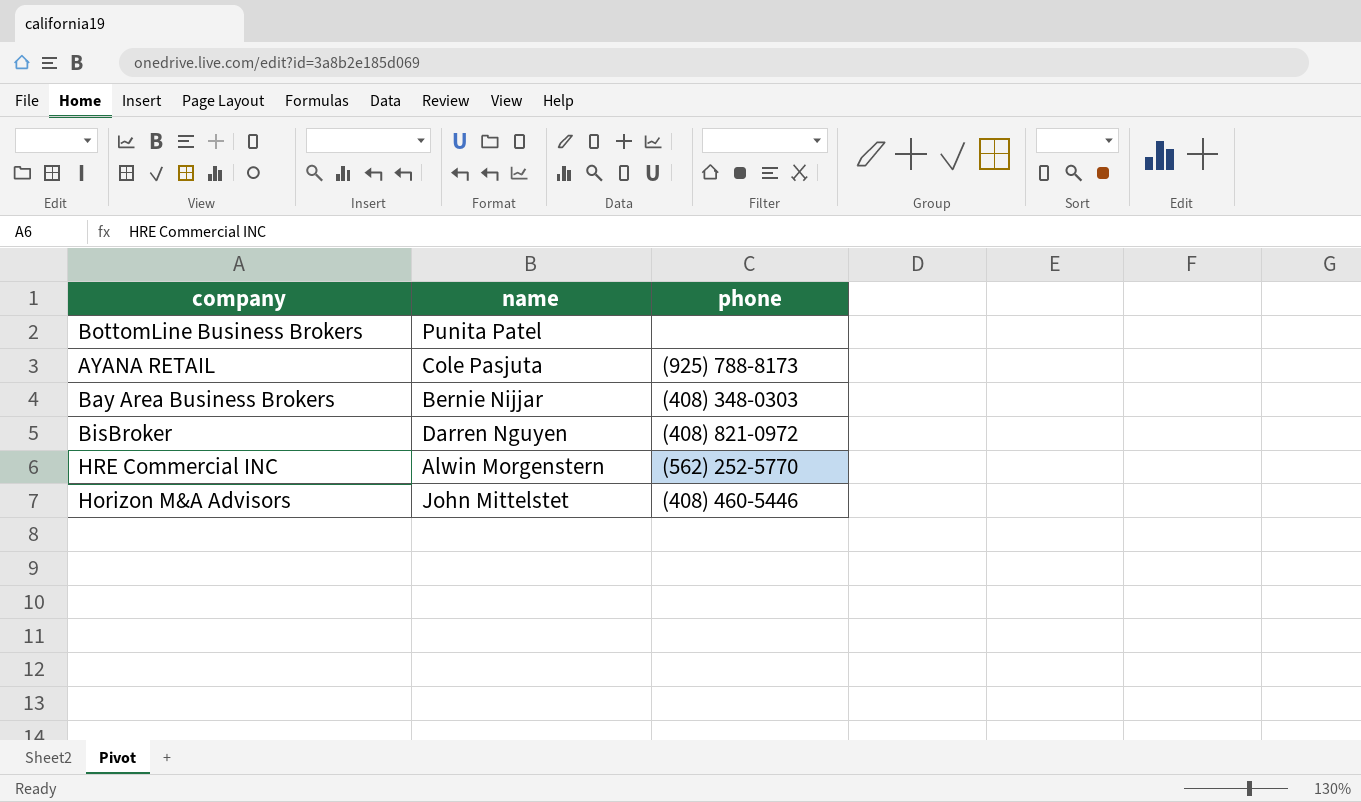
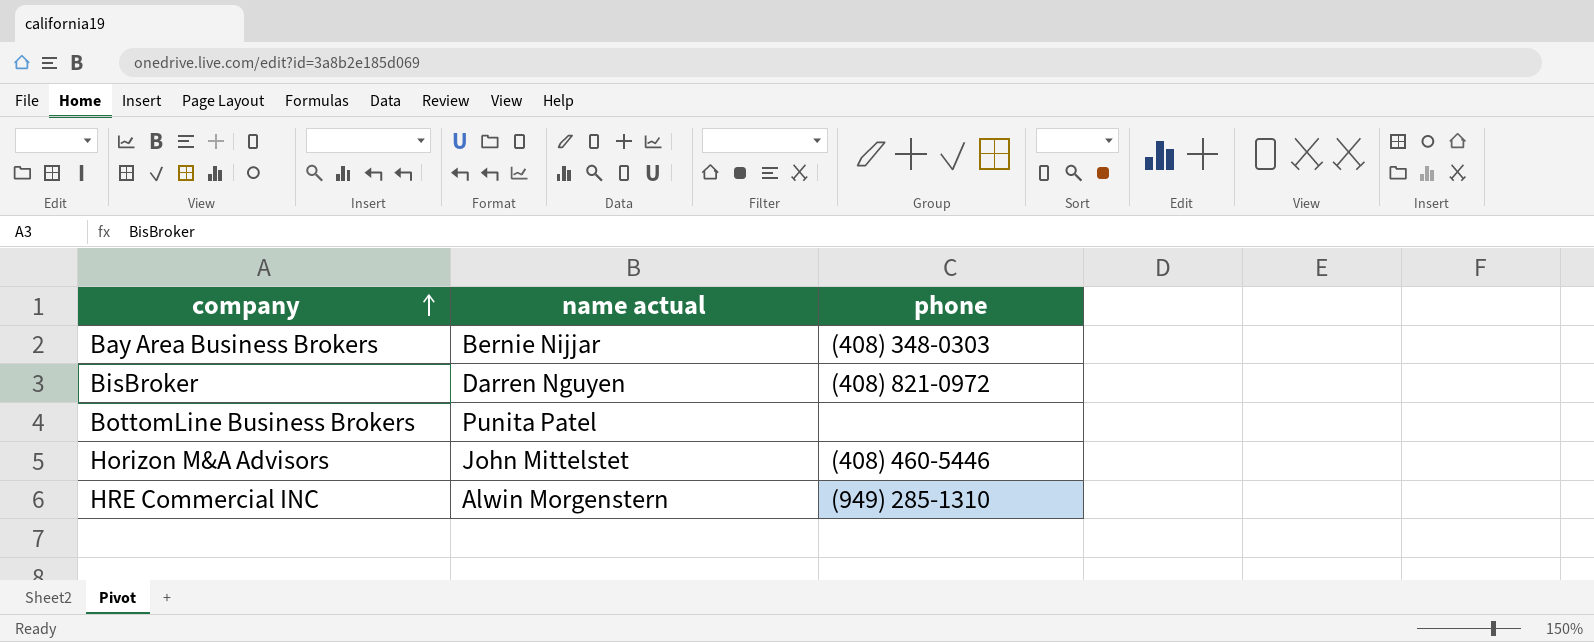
row order: none -> company ascending
column name: name -> name actual
row AYANA RETAIL: Cole Pasjuta | (925) 788-8173 -> none
HRE Commercial INC | phone: (562) 252-5770 -> (949) 285-1310

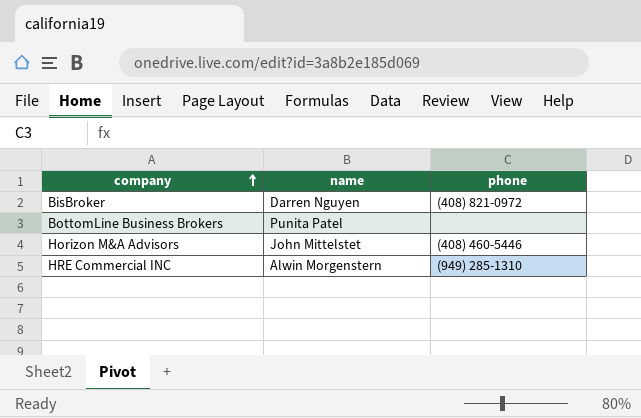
column name: name actual -> name
row Bay Area Business Brokers: Bernie Nijjar | (408) 348-0303 -> none

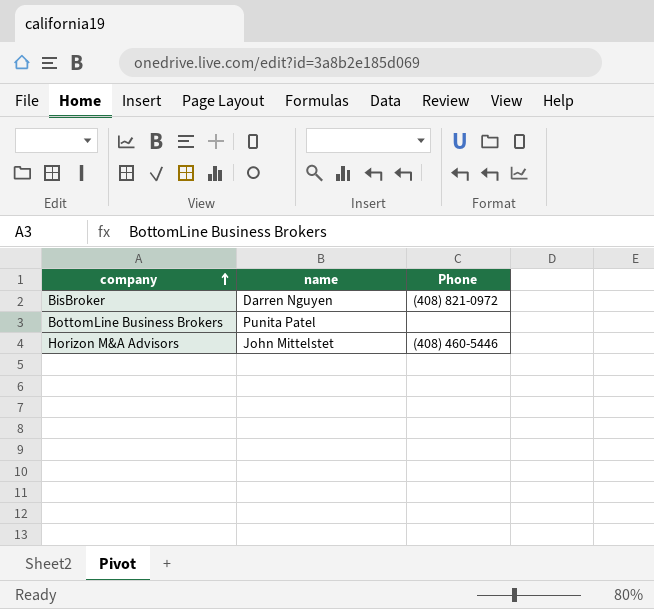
column name: phone -> Phone
row HRE Commercial INC: Alwin Morgenstern | (949) 285-1310 -> none

